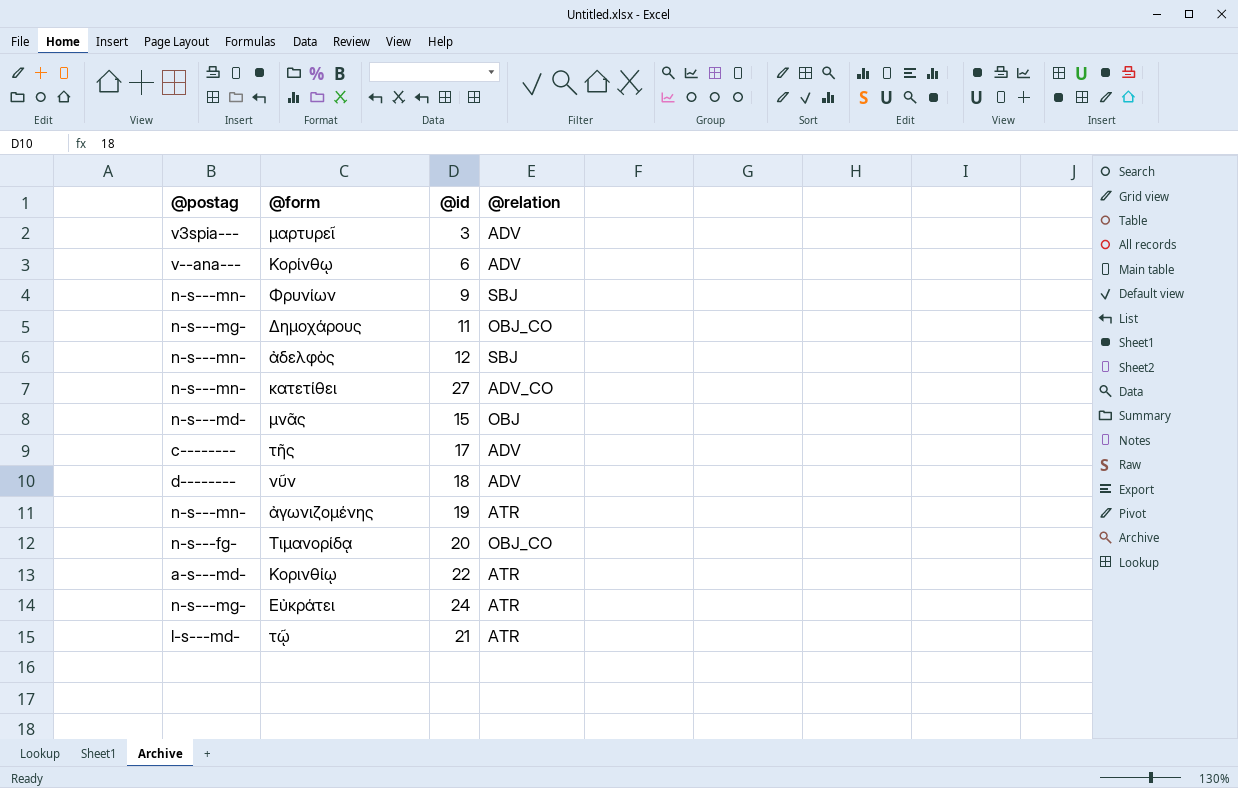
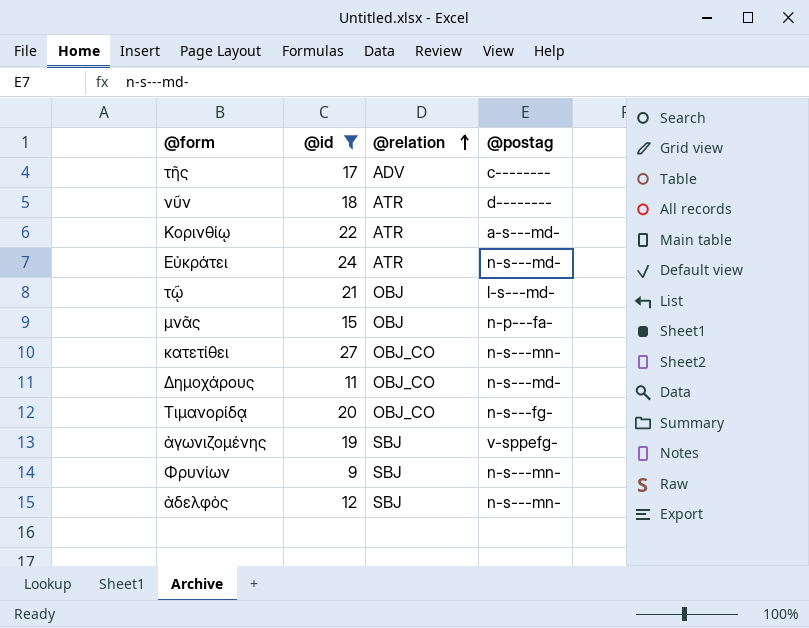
filter: none -> @id >= 9
row order: none -> @relation ascending
column @postag | position: 1 -> 4
νῦν | @relation: ADV -> ATR
Εὐκράτει | @postag: n-s---mg- -> n-s---md-
τῷ | @relation: ATR -> OBJ
μνᾶς | @postag: n-s---md- -> n-p---fa-
κατετίθει | @relation: ADV_CO -> OBJ_CO
Δημοχάρους | @postag: n-s---mg- -> n-s---md-
ἀγωνιζομένης | @relation: ATR -> SBJ
ἀγωνιζομένης | @postag: n-s---mn- -> v-sppefg-

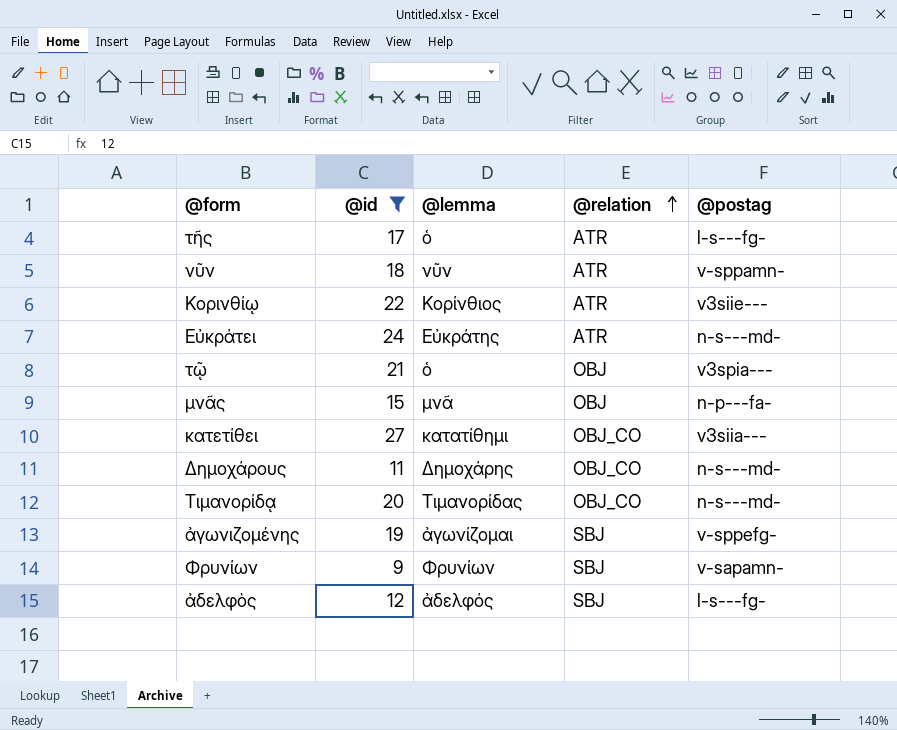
column @lemma | position: none -> 3
τῆς | @relation: ADV -> ATR
τῆς | @postag: c-------- -> l-s---fg-
νῦν | @postag: d-------- -> v-sppamn-
Κορινθίῳ | @postag: a-s---md- -> v3siie---
τῷ | @postag: l-s---md- -> v3spia---
κατετίθει | @postag: n-s---mn- -> v3siia---
Τιμανορίδᾳ | @postag: n-s---fg- -> n-s---md-
Φρυνίων | @postag: n-s---mn- -> v-sapamn-
ἀδελφὸς | @postag: n-s---mn- -> l-s---fg-

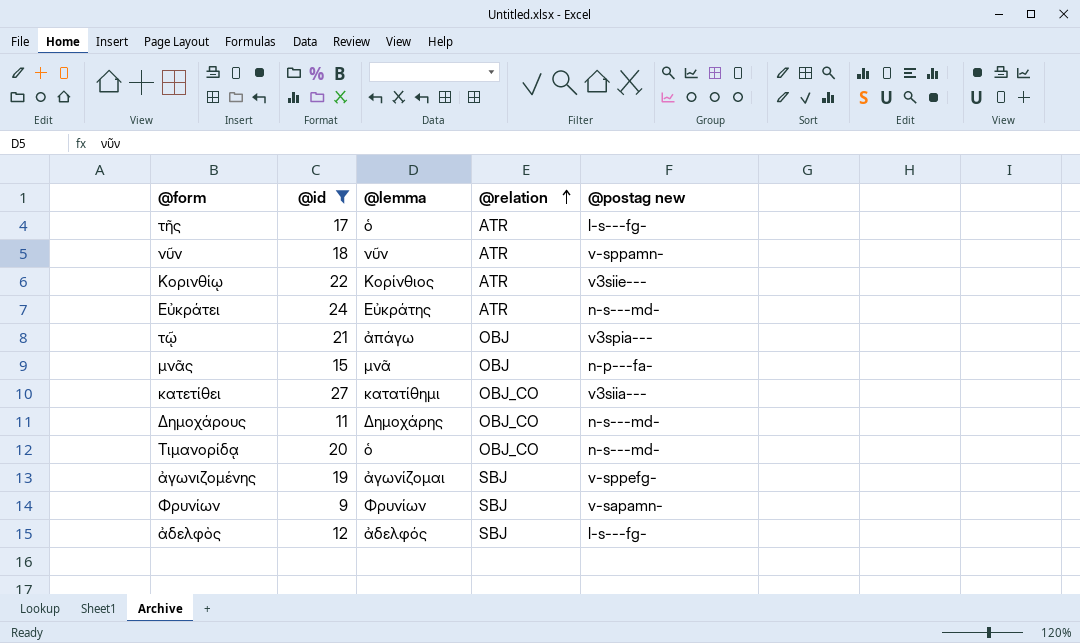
column name: @postag -> @postag new
τῷ | @lemma: ὁ -> ἀπάγω
Τιμανορίδᾳ | @lemma: Τιμανορίδας -> ὁ

